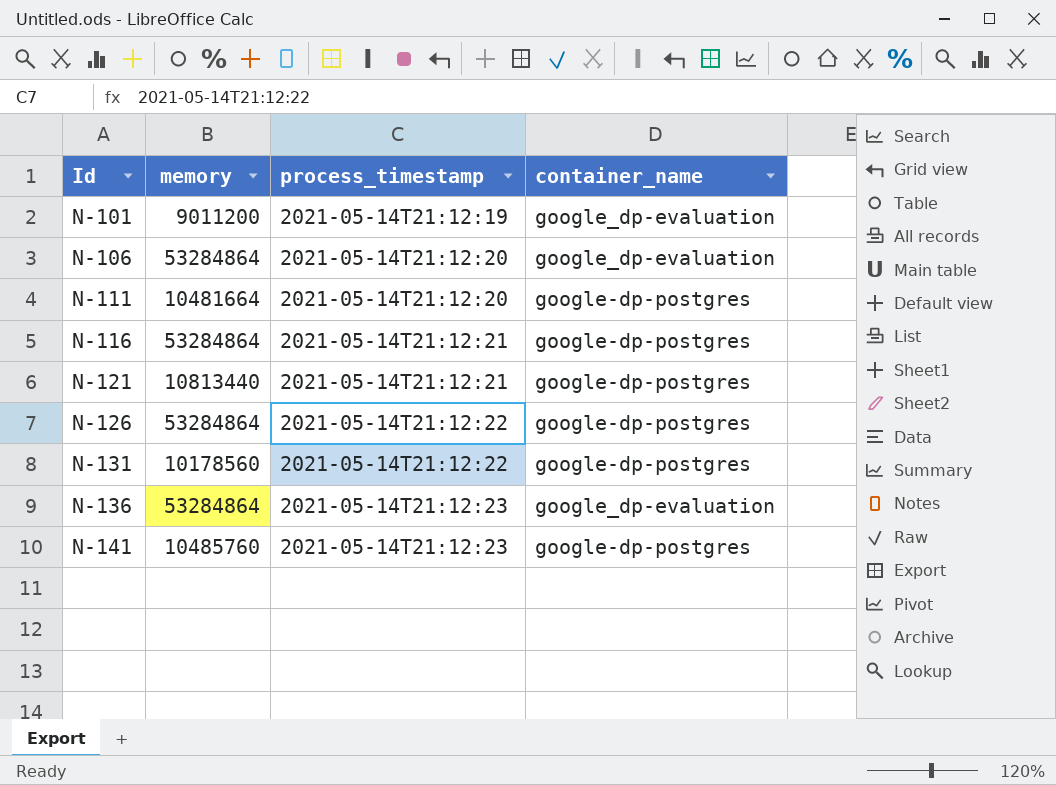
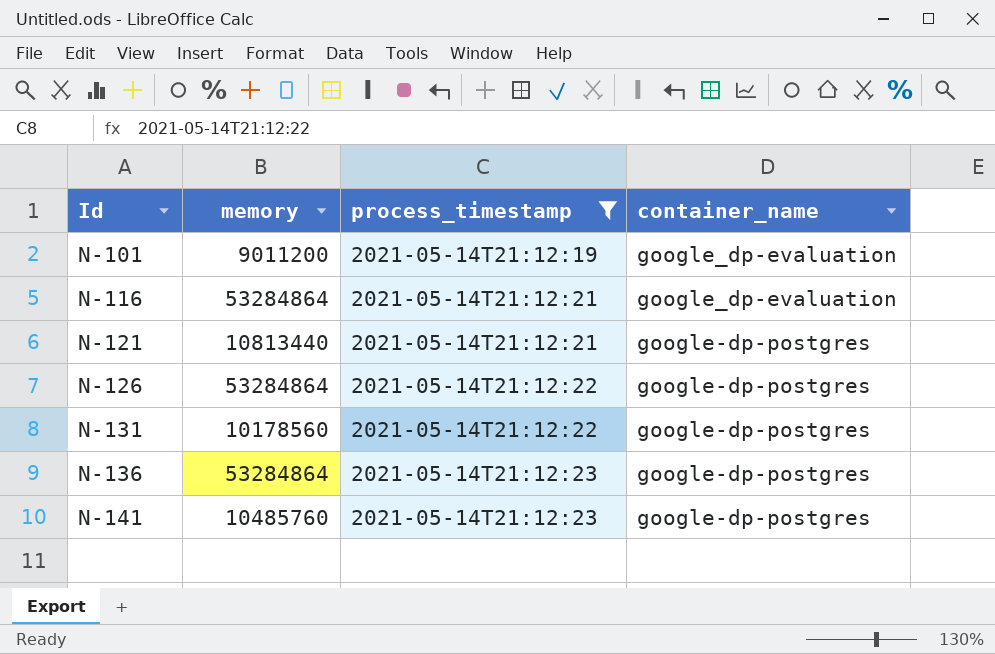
filter: none -> process_timestamp != 2021-05-14T21:12:20
N-116 | container_name: google-dp-postgres -> google_dp-evaluation
N-136 | container_name: google_dp-evaluation -> google-dp-postgres

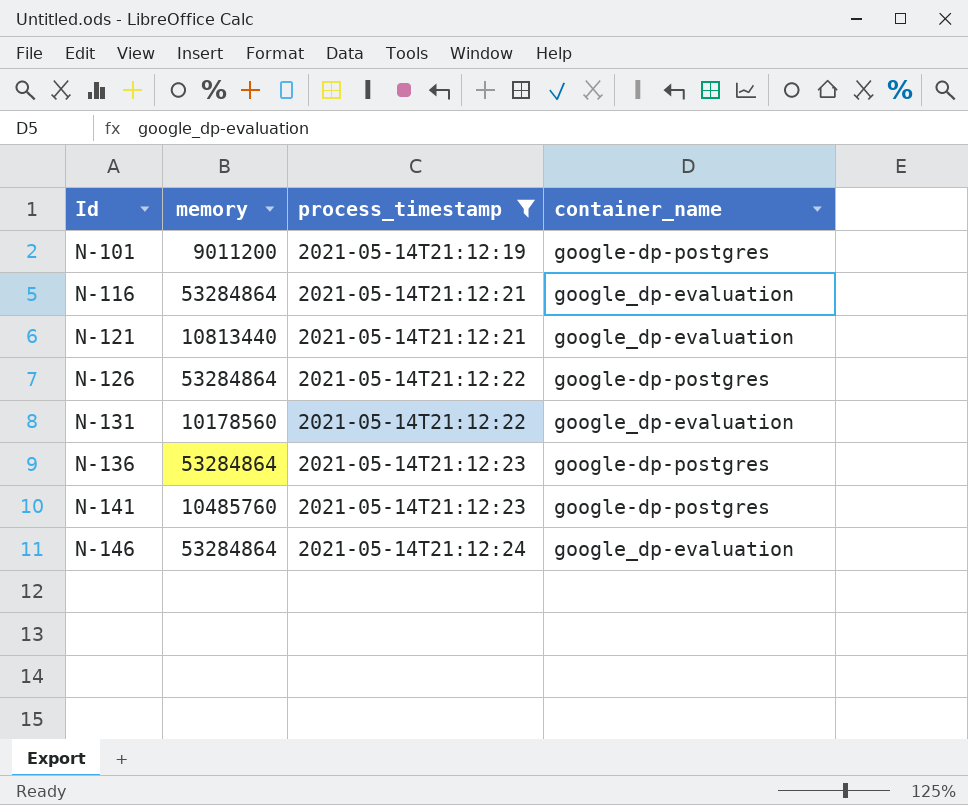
N-101 | container_name: google_dp-evaluation -> google-dp-postgres
N-121 | container_name: google-dp-postgres -> google_dp-evaluation
N-131 | container_name: google-dp-postgres -> google_dp-evaluation
row N-146: none -> 53284864 | 2021-05-14T21:12:24 | google_dp-evaluation

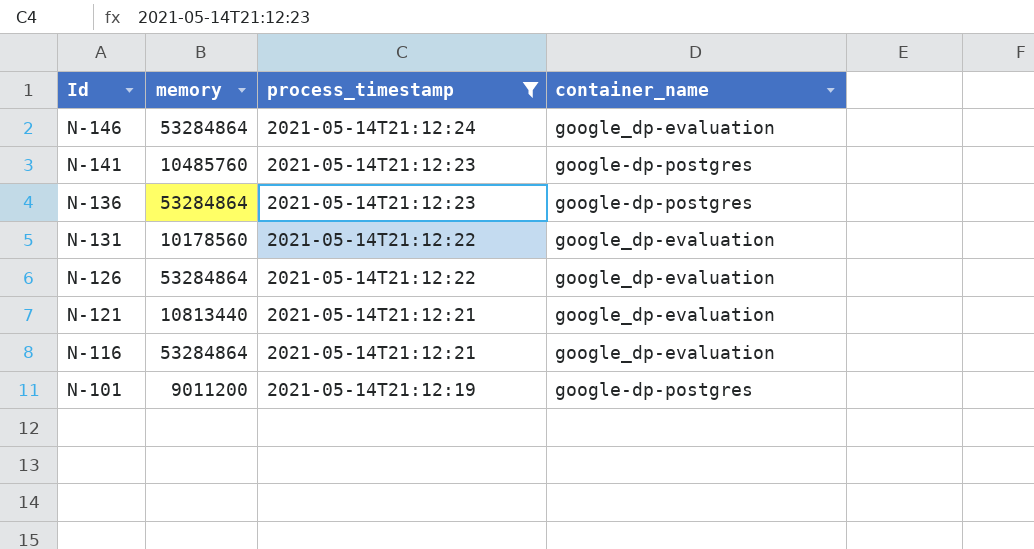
row order: Id ascending -> Id descending
N-126 | container_name: google-dp-postgres -> google_dp-evaluation

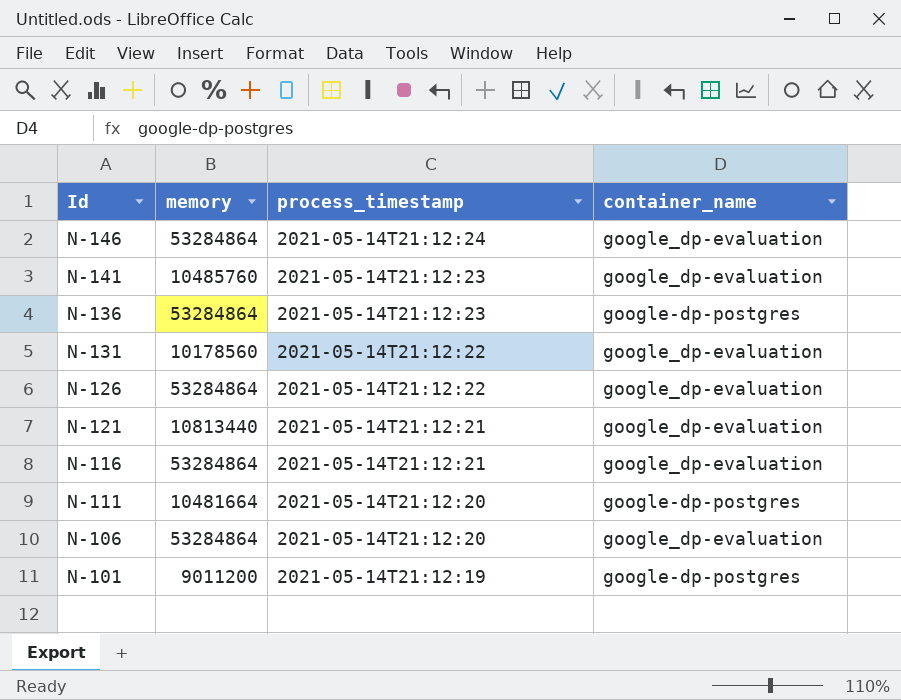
filter: process_timestamp != 2021-05-14T21:12:20 -> none
N-141 | container_name: google-dp-postgres -> google_dp-evaluation

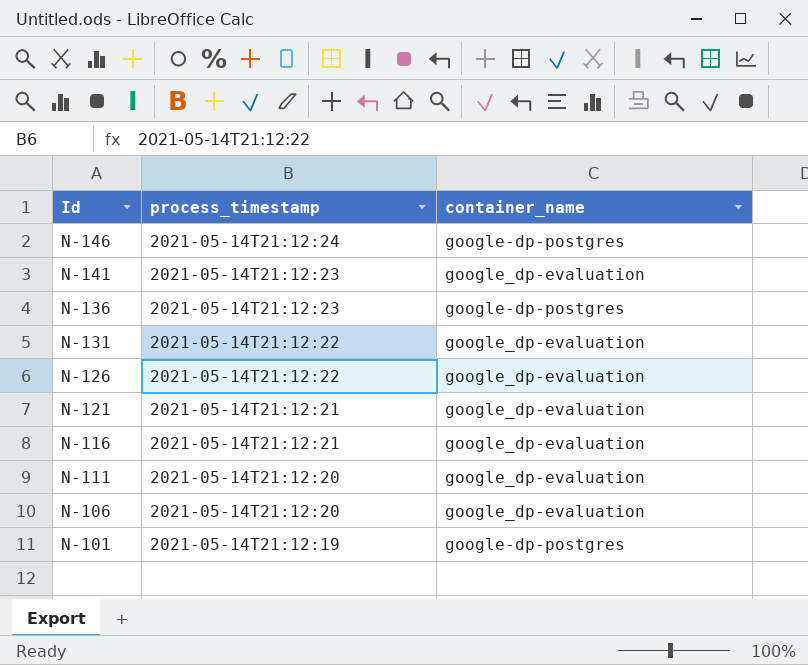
column memory | position: 2 -> none
N-146 | container_name: google_dp-evaluation -> google-dp-postgres
N-111 | container_name: google-dp-postgres -> google_dp-evaluation

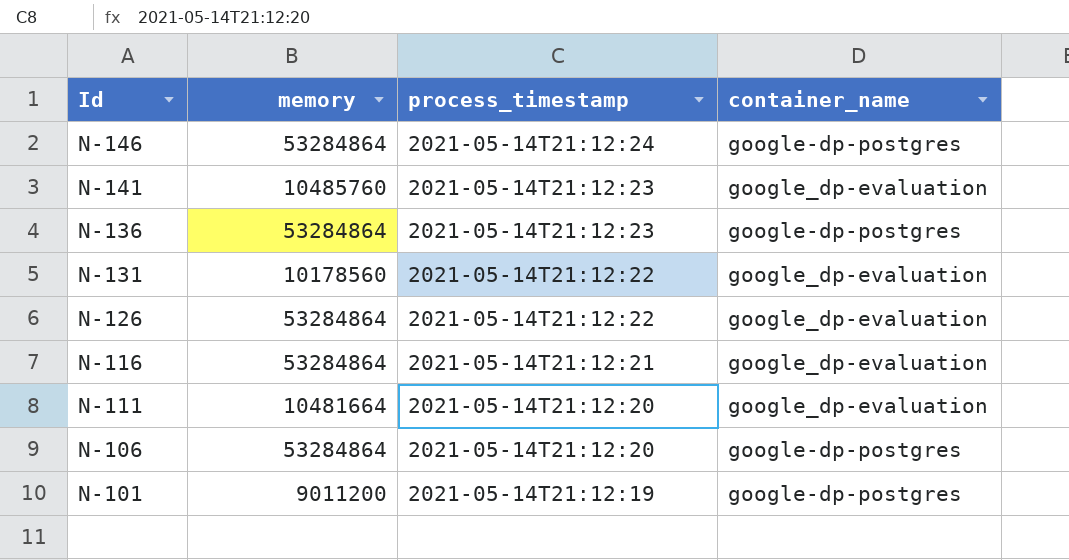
column memory | position: none -> 2
row N-121: 2021-05-14T21:12:21 | google_dp-evaluation -> none
N-106 | container_name: google_dp-evaluation -> google-dp-postgres

